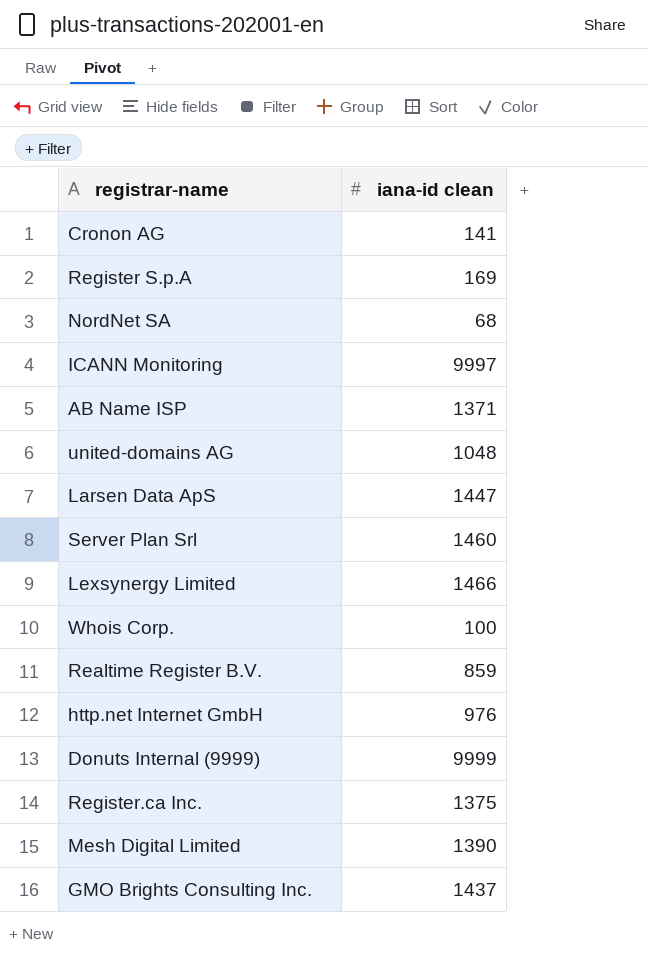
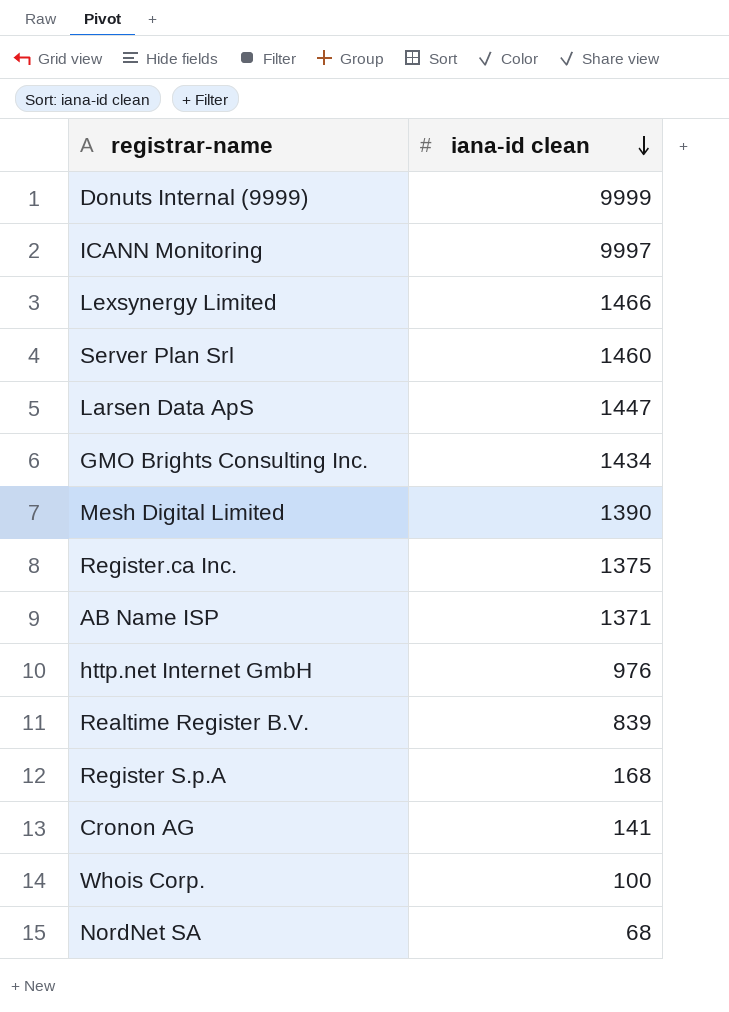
row order: none -> iana-id clean descending
row united-domains AG: 1048 -> none
GMO Brights Consulting Inc. | iana-id clean: 1437 -> 1434
Realtime Register B.V. | iana-id clean: 859 -> 839
Register S.p.A | iana-id clean: 169 -> 168

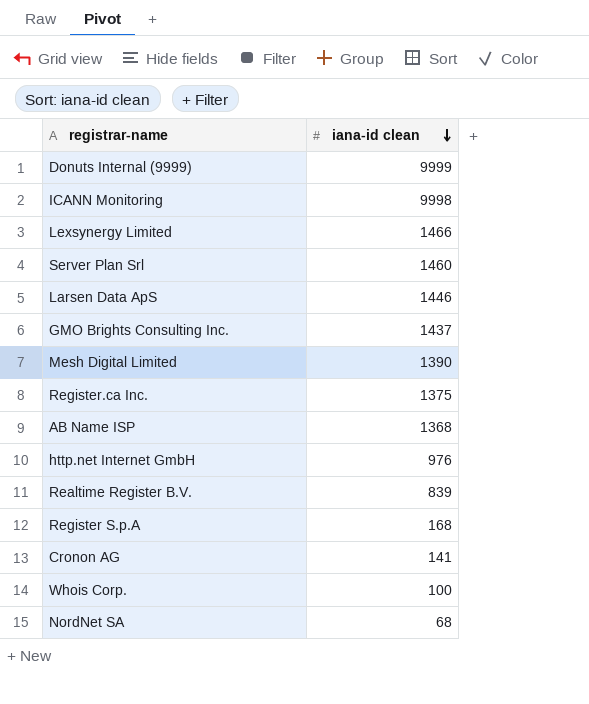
ICANN Monitoring | iana-id clean: 9997 -> 9998
Larsen Data ApS | iana-id clean: 1447 -> 1446
GMO Brights Consulting Inc. | iana-id clean: 1434 -> 1437
AB Name ISP | iana-id clean: 1371 -> 1368

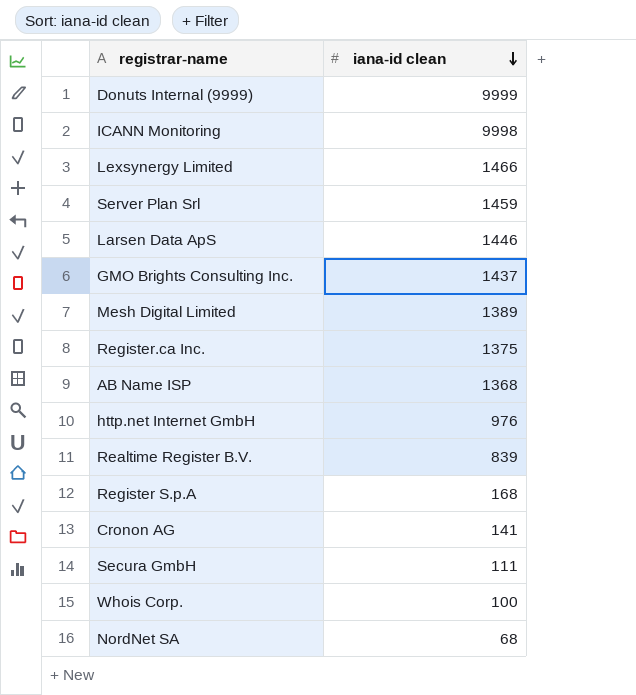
Server Plan Srl | iana-id clean: 1460 -> 1459
Mesh Digital Limited | iana-id clean: 1390 -> 1389
row Secura GmbH: none -> 111

